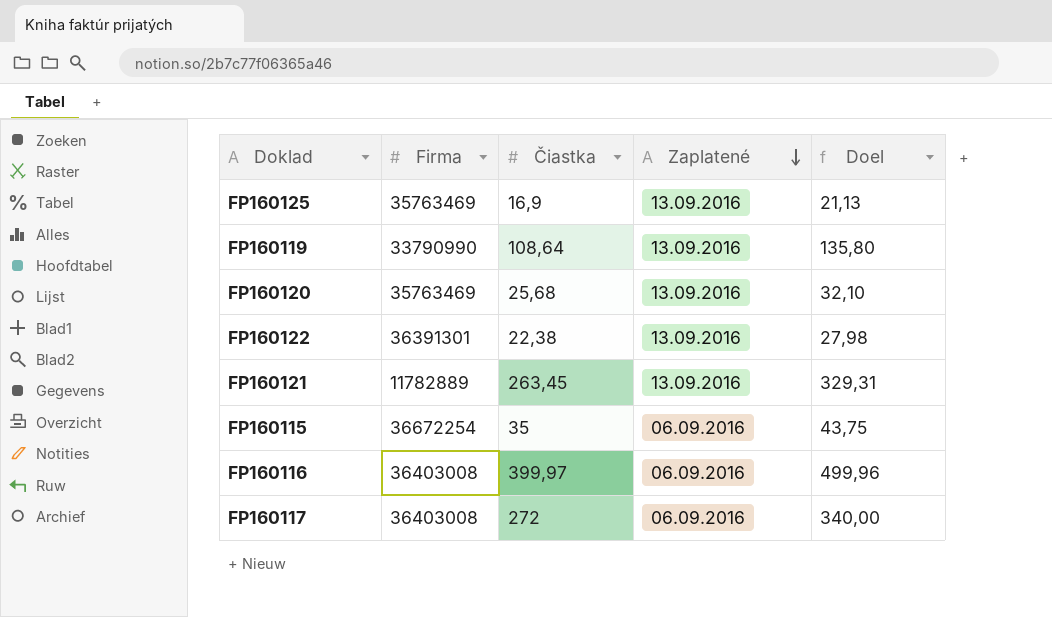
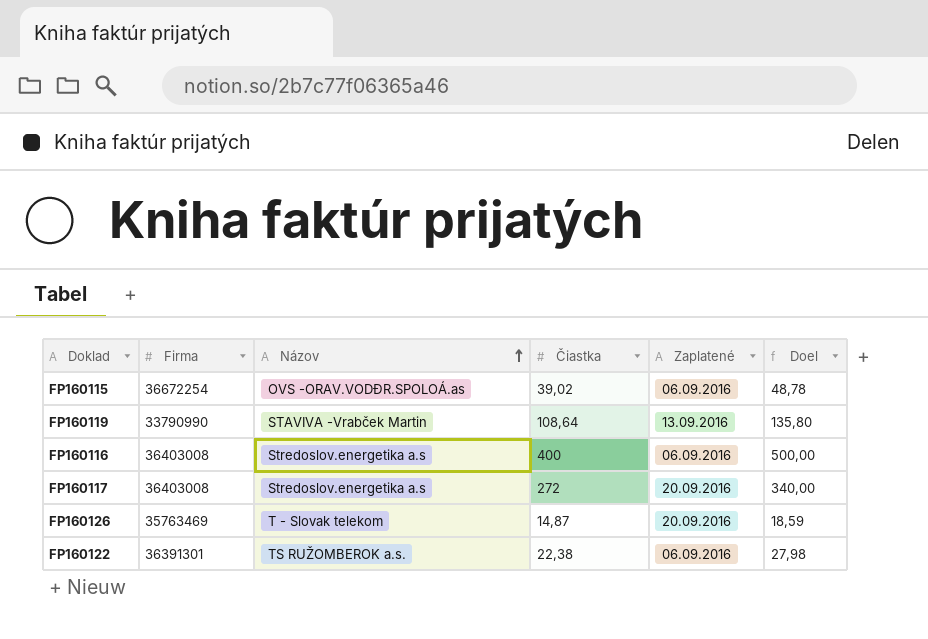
row order: Zaplatené descending -> Názov ascending
column Názov | position: none -> 3
row FP160125: 35763469 | 16,9 | 13.09.2016 | 21,13 -> none
row FP160120: 35763469 | 25,68 | 13.09.2016 | 32,10 -> none
row FP160121: 11782889 | 263,45 | 13.09.2016 | 329,31 -> none
FP160115 | Čiastka: 35 -> 39,02
FP160115 | Doel: 43,75 -> 48,78
FP160116 | Čiastka: 399,97 -> 400
FP160116 | Doel: 499,96 -> 500,00
FP160117 | Zaplatené: 06.09.2016 -> 20.09.2016
row FP160126: none -> 35763469 | T - Slovak telekom | 14,87 | 20.09.2016 | 18,59
FP160122 | Zaplatené: 13.09.2016 -> 06.09.2016

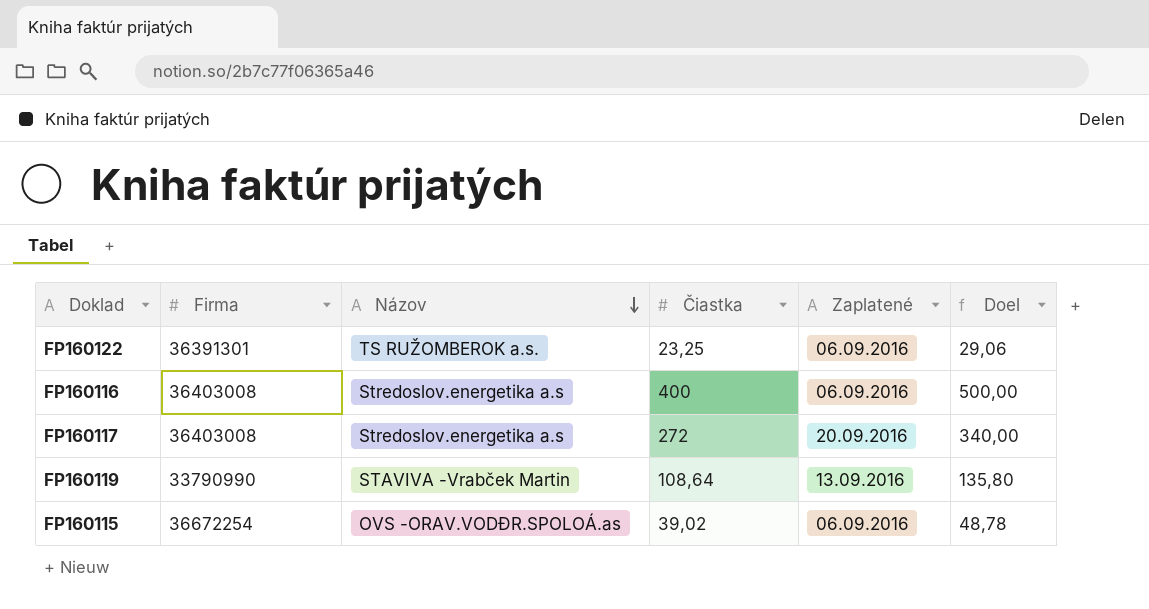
row order: Názov ascending -> Názov descending
row FP160126: 35763469 | T - Slovak telekom | 14,87 | 20.09.2016 | 18,59 -> none
FP160122 | Čiastka: 22,38 -> 23,25
FP160122 | Doel: 27,98 -> 29,06

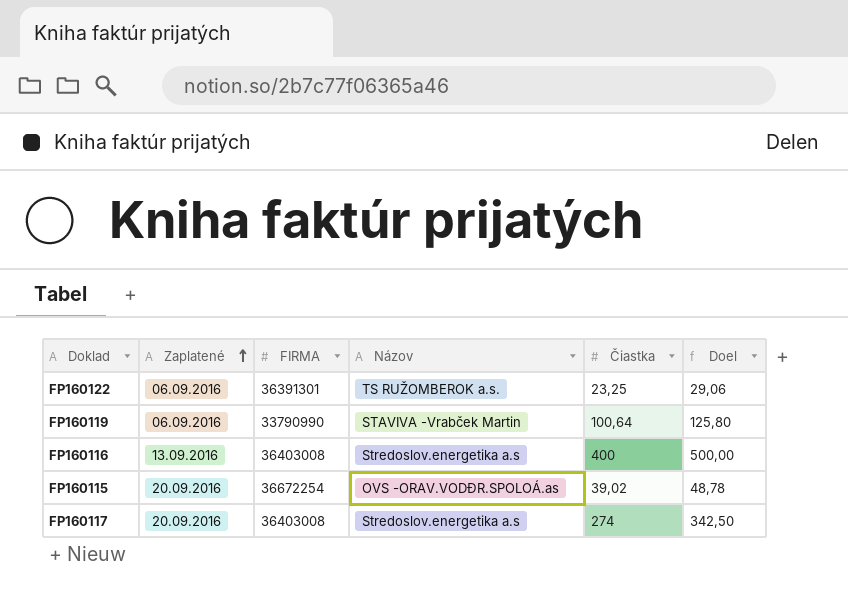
row order: Názov descending -> Zaplatené ascending
column Zaplatené | position: 5 -> 2
column name: Firma -> FIRMA
FP160119 | Zaplatené: 13.09.2016 -> 06.09.2016
FP160119 | Čiastka: 108,64 -> 100,64
FP160119 | Doel: 135,80 -> 125,80
FP160116 | Zaplatené: 06.09.2016 -> 13.09.2016
FP160115 | Zaplatené: 06.09.2016 -> 20.09.2016
FP160117 | Čiastka: 272 -> 274
FP160117 | Doel: 340,00 -> 342,50

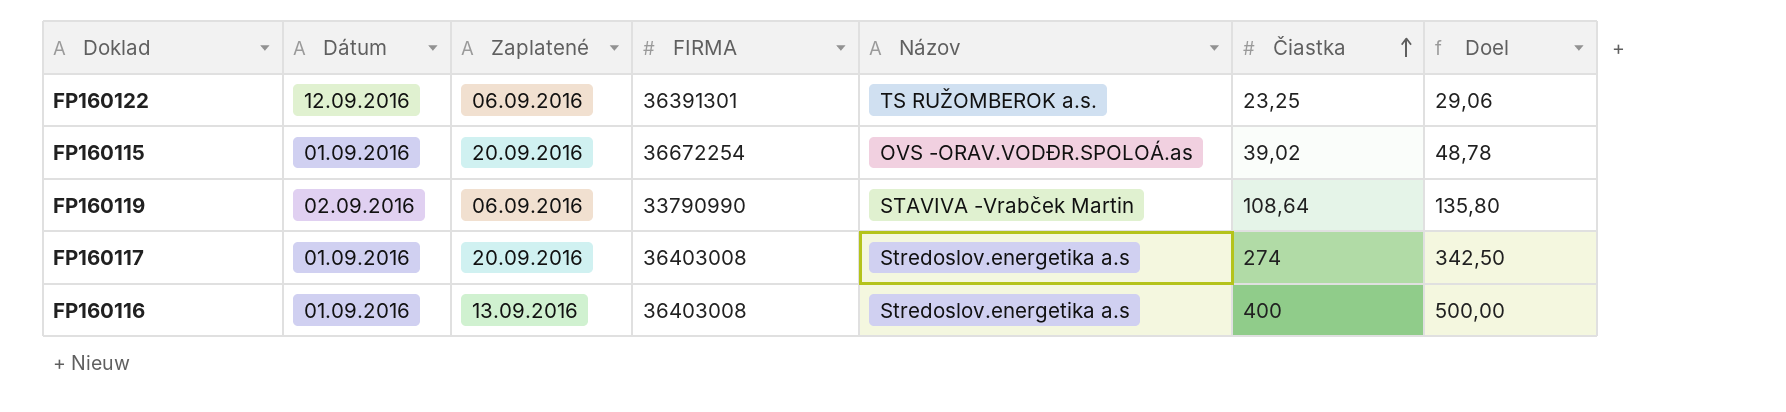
row order: Zaplatené ascending -> Čiastka ascending
column Dátum | position: none -> 2
FP160119 | Čiastka: 100,64 -> 108,64
FP160119 | Doel: 125,80 -> 135,80

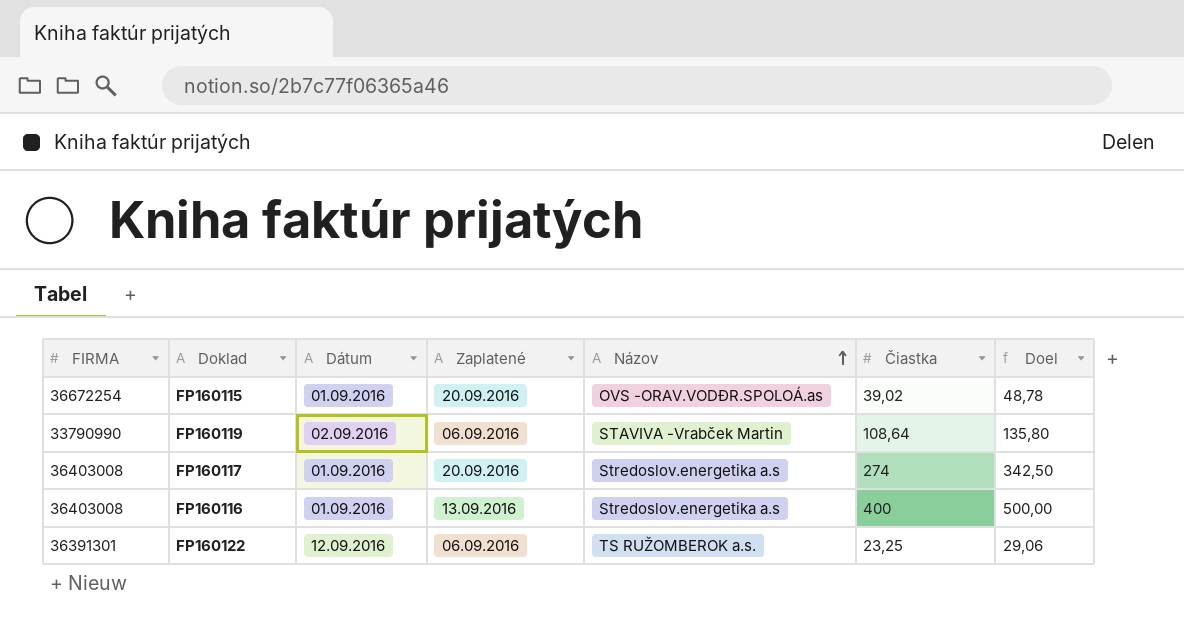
row order: Čiastka ascending -> Názov ascending
column FIRMA | position: 4 -> 1

